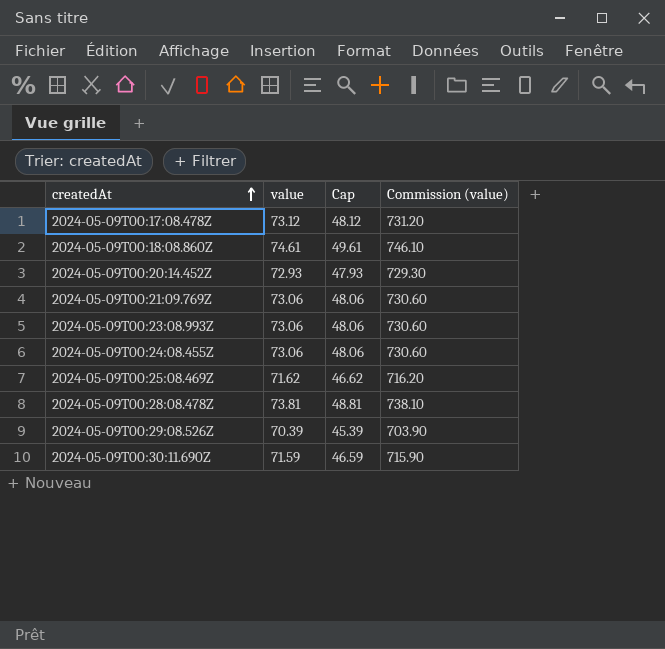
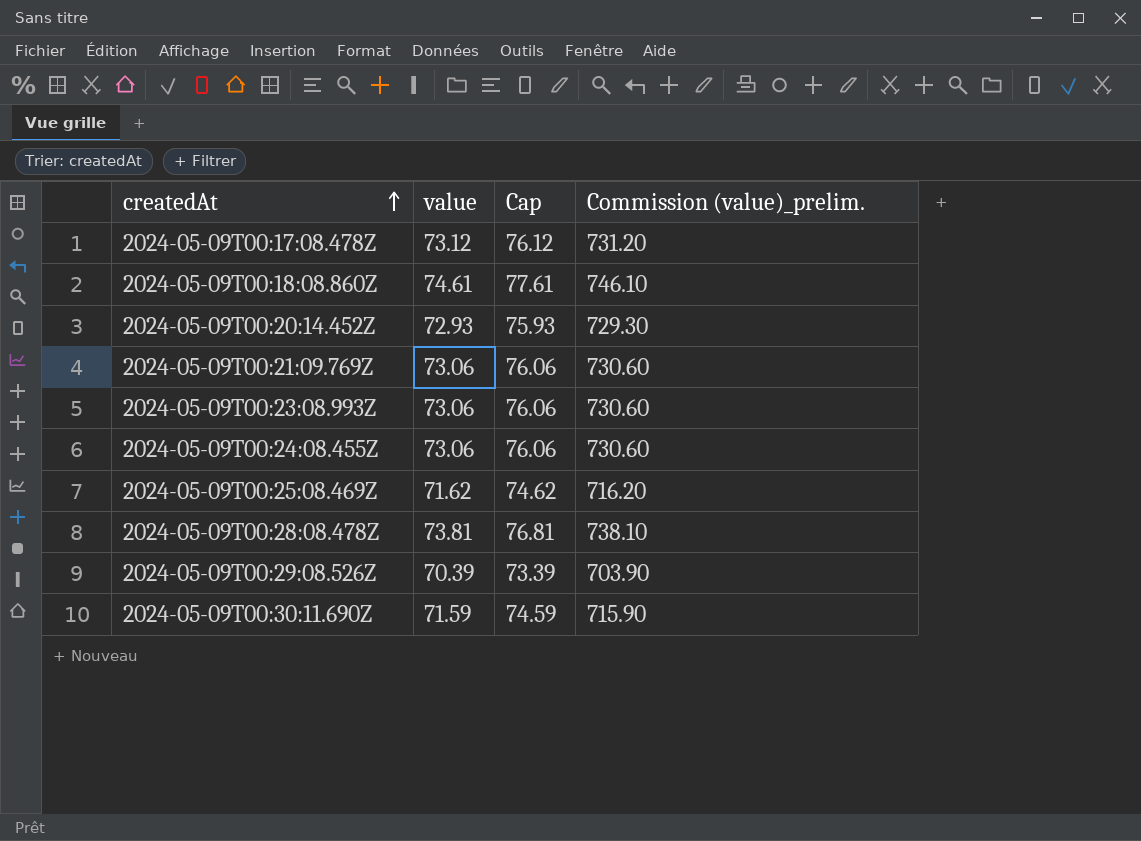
column Cap | formula: [value] - 25 -> [value] + 3
column name: Commission (value) -> Commission (value)_prelim.

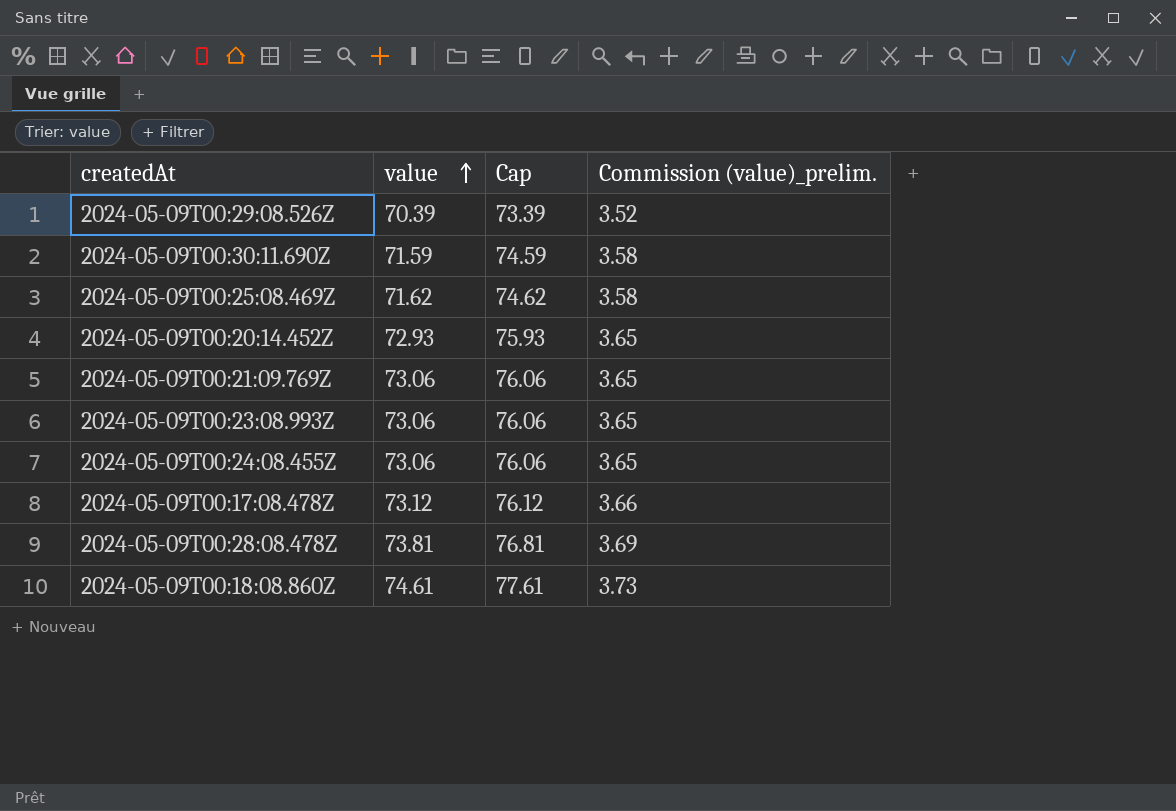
row order: createdAt ascending -> value ascending
column Commission (value)_prelim. | formula: [value] * 10 -> [value] * 0.05

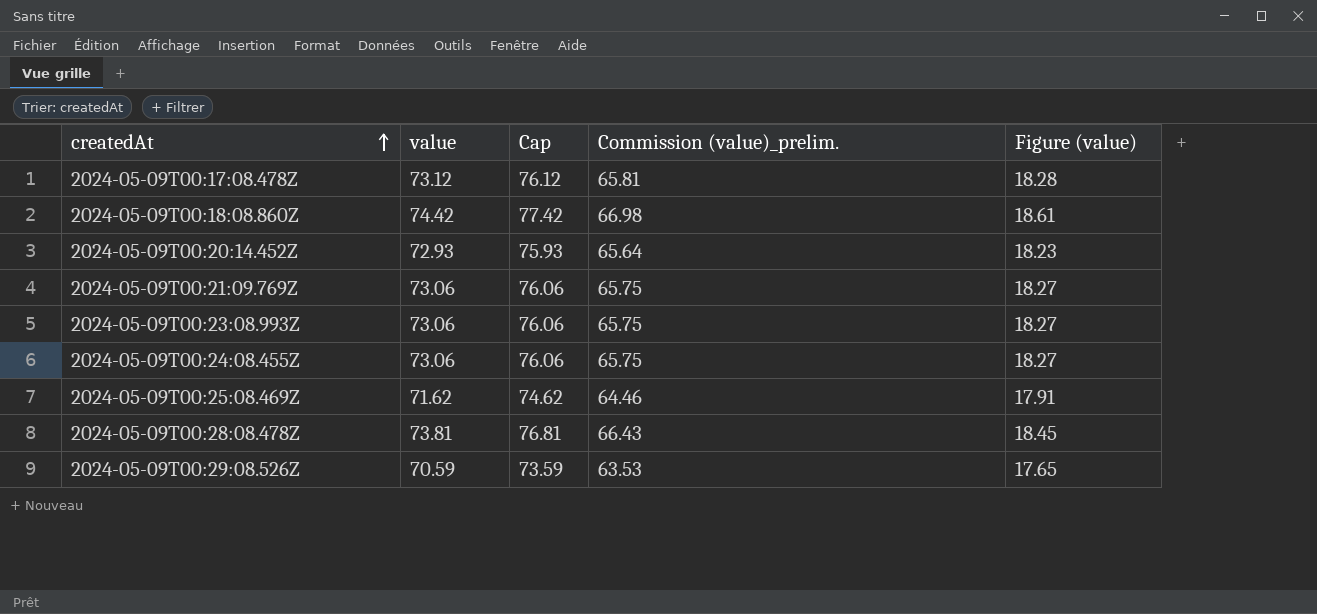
row order: value ascending -> createdAt ascending
column Commission (value)_prelim. | formula: [value] * 0.05 -> [value] * 0.9
column Figure (value) | formula: none -> [value] * 0.25
row 2024-05-09T00:30:11.690Z: 71.59 | 74.59 | 3.58 -> none
2024-05-09T00:18:08.860Z | value: 74.61 -> 74.42
2024-05-09T00:18:08.860Z | Cap: 77.61 -> 77.42
2024-05-09T00:29:08.526Z | value: 70.39 -> 70.59
2024-05-09T00:29:08.526Z | Cap: 73.39 -> 73.59

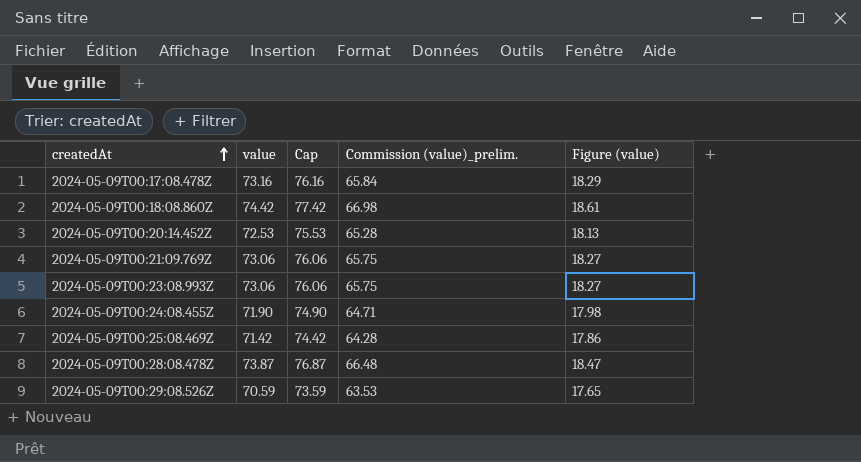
2024-05-09T00:17:08.478Z | value: 73.12 -> 73.16
2024-05-09T00:17:08.478Z | Cap: 76.12 -> 76.16
2024-05-09T00:17:08.478Z | Commission (value)_prelim.: 65.81 -> 65.84
2024-05-09T00:17:08.478Z | Figure (value): 18.28 -> 18.29
2024-05-09T00:20:14.452Z | value: 72.93 -> 72.53
2024-05-09T00:20:14.452Z | Cap: 75.93 -> 75.53
2024-05-09T00:20:14.452Z | Commission (value)_prelim.: 65.64 -> 65.28
2024-05-09T00:20:14.452Z | Figure (value): 18.23 -> 18.13
2024-05-09T00:24:08.455Z | value: 73.06 -> 71.90
2024-05-09T00:24:08.455Z | Cap: 76.06 -> 74.90
2024-05-09T00:24:08.455Z | Commission (value)_prelim.: 65.75 -> 64.71
2024-05-09T00:24:08.455Z | Figure (value): 18.27 -> 17.98
2024-05-09T00:25:08.469Z | value: 71.62 -> 71.42
2024-05-09T00:25:08.469Z | Cap: 74.62 -> 74.42
2024-05-09T00:25:08.469Z | Commission (value)_prelim.: 64.46 -> 64.28
2024-05-09T00:25:08.469Z | Figure (value): 17.91 -> 17.86
2024-05-09T00:28:08.478Z | value: 73.81 -> 73.87
2024-05-09T00:28:08.478Z | Cap: 76.81 -> 76.87
2024-05-09T00:28:08.478Z | Commission (value)_prelim.: 66.43 -> 66.48
2024-05-09T00:28:08.478Z | Figure (value): 18.45 -> 18.47

